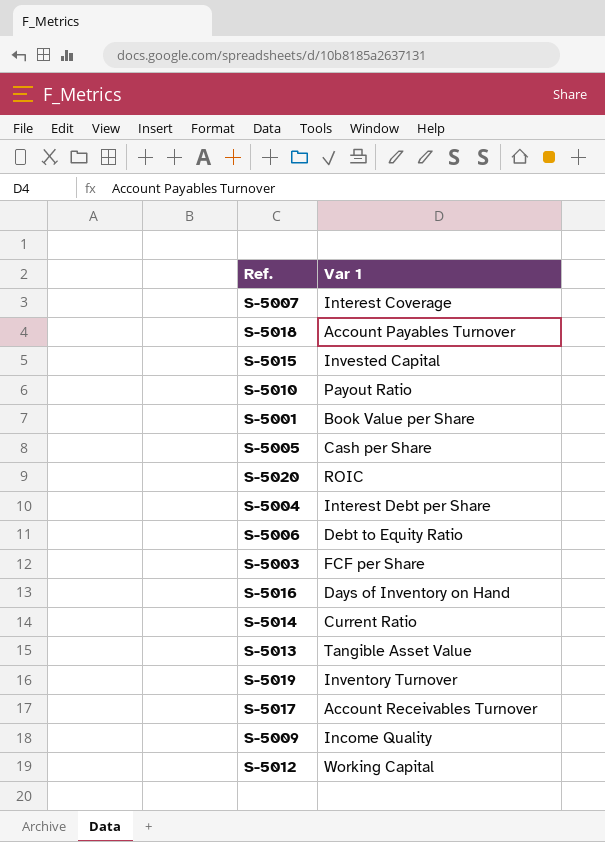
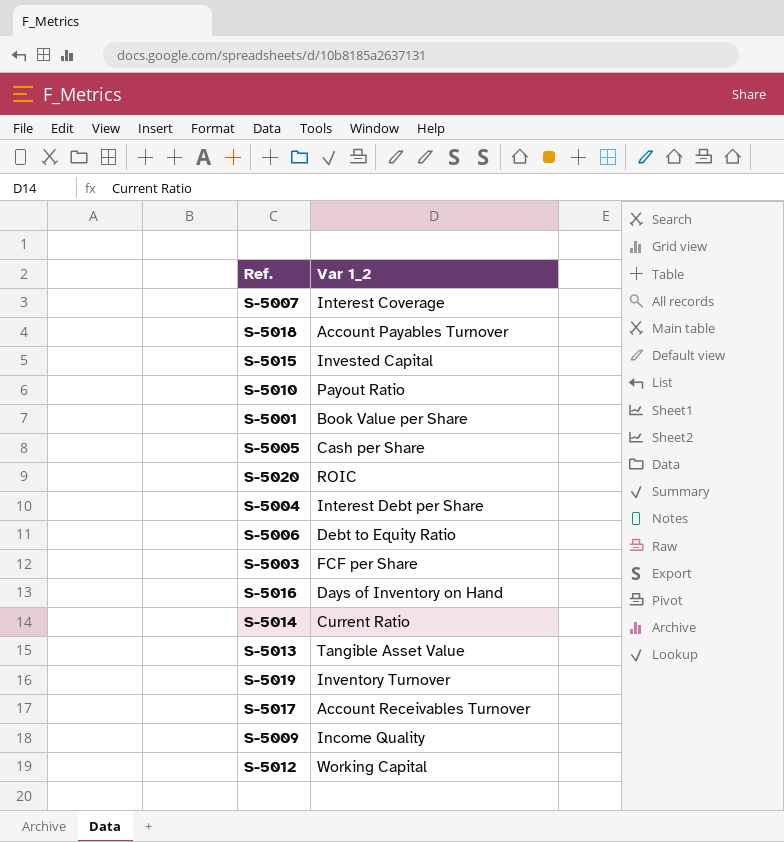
column name: Var 1 -> Var 1_2

